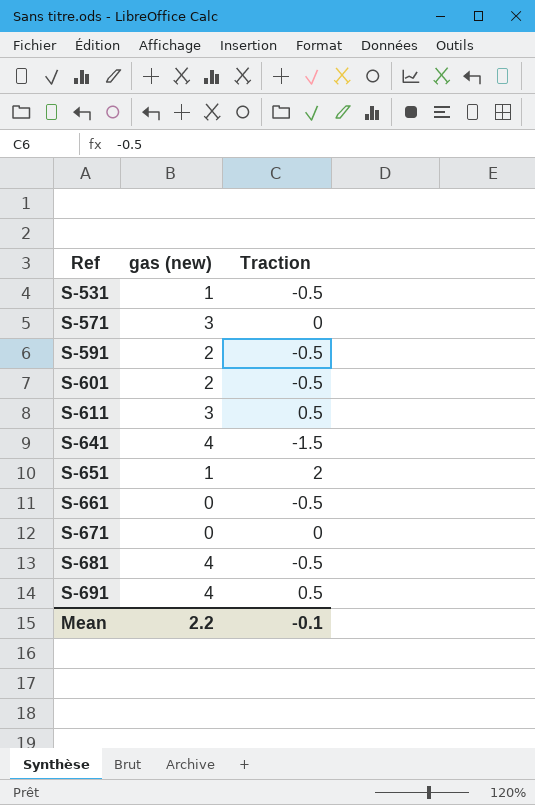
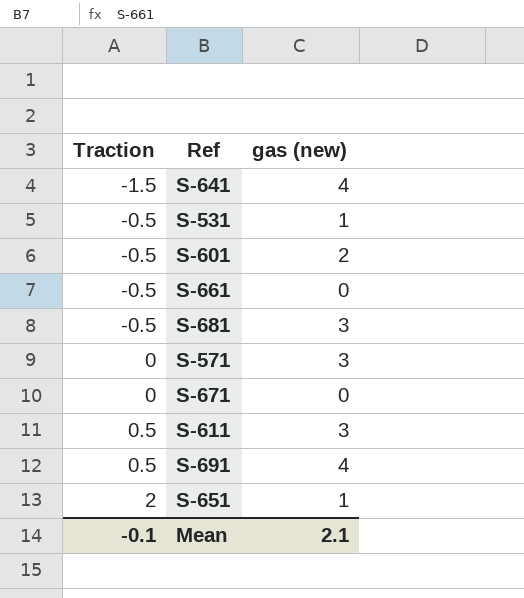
row order: Ref ascending -> Traction ascending
column Traction | position: 3 -> 1
row S-591: 2 | -0.5 -> none
S-681 | gas (new): 4 -> 3
Mean | gas (new): 2.2 -> 2.1

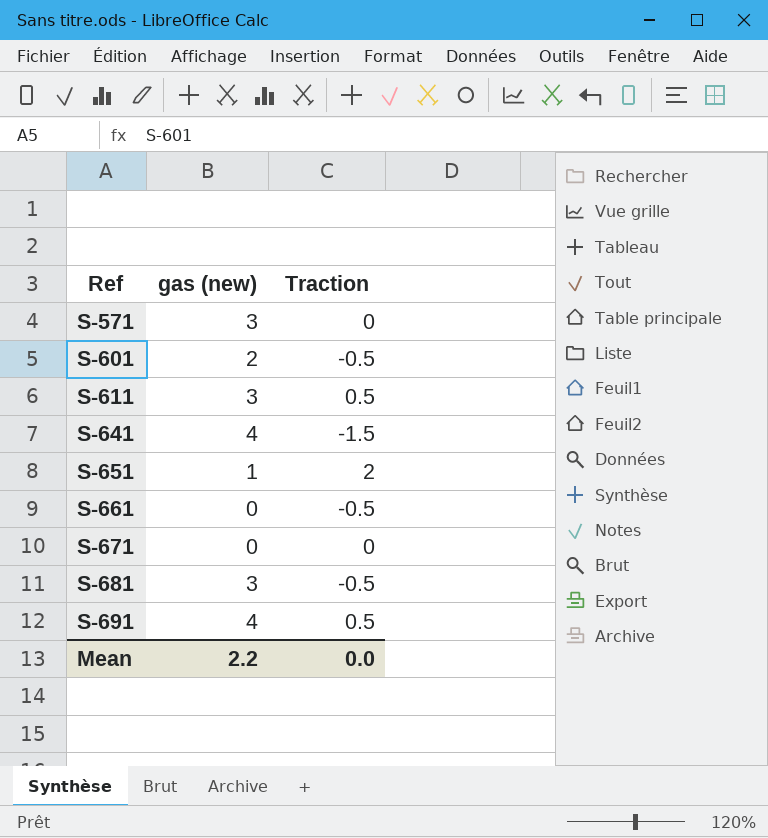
row order: Traction ascending -> Ref ascending
column Traction | position: 1 -> 3
row S-531: -0.5 | 1 -> none
Mean | gas (new): 2.1 -> 2.2
Mean | Traction: -0.1 -> 0.0

